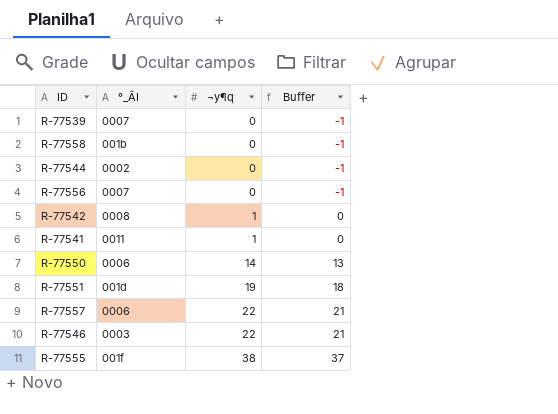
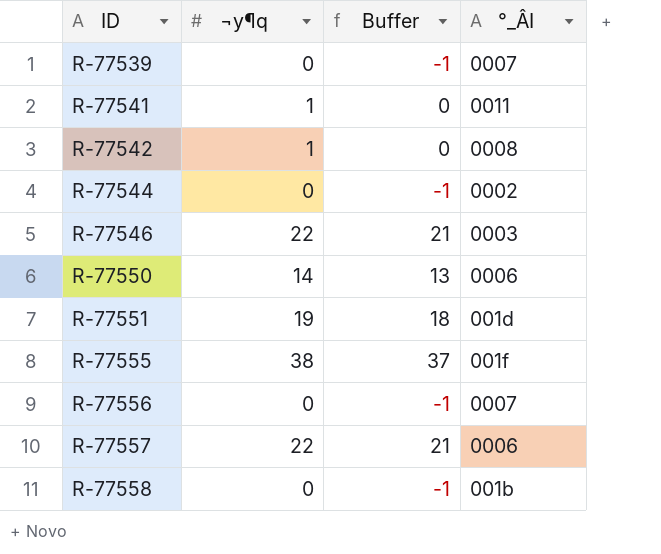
row order: ¬y¶q ascending -> ID ascending
column °_ÂI | position: 2 -> 4

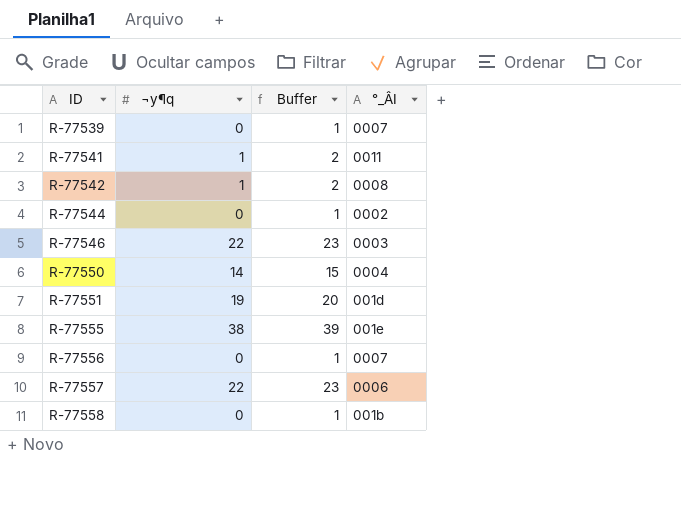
column Buffer | formula: [¬y¶q] - 1 -> [¬y¶q] + 1
R-77550 | °_ÂI: 0006 -> 0004
R-77555 | °_ÂI: 001f -> 001e

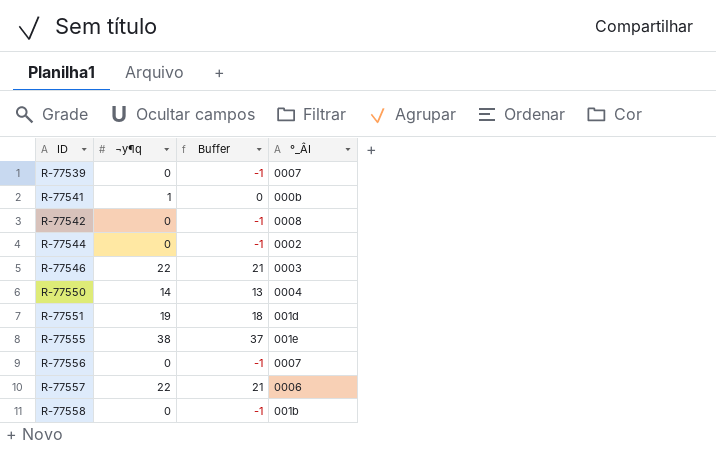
column Buffer | formula: [¬y¶q] + 1 -> [¬y¶q] - 1
R-77541 | °_ÂI: 0011 -> 000b
R-77542 | ¬y¶q: 1 -> 0

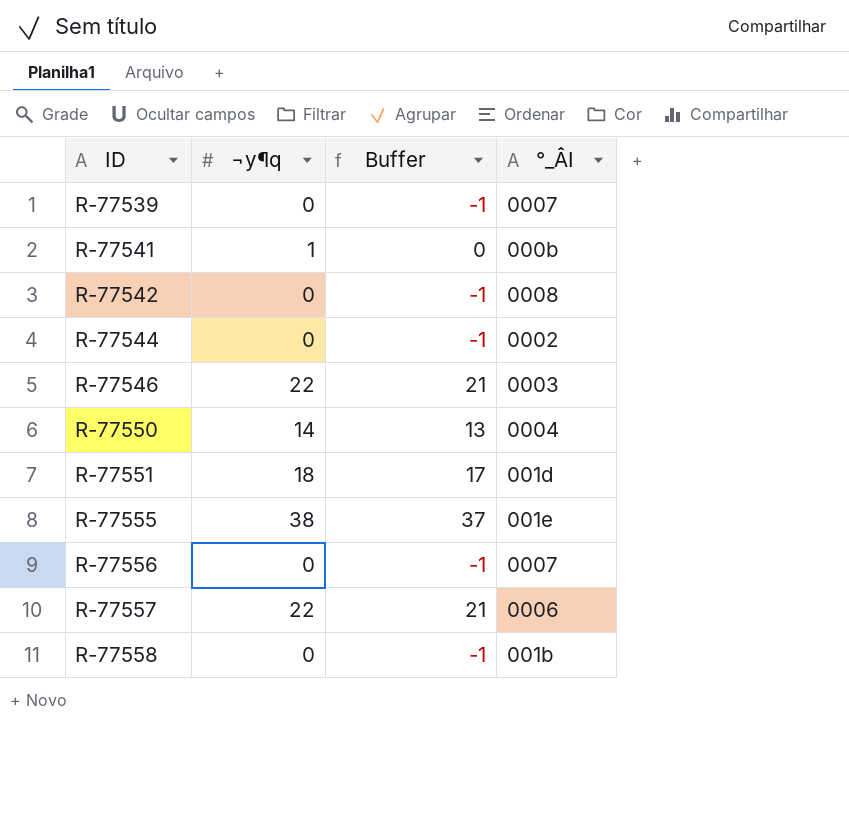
R-77551 | ¬y¶q: 19 -> 18
R-77551 | Buffer: 18 -> 17

